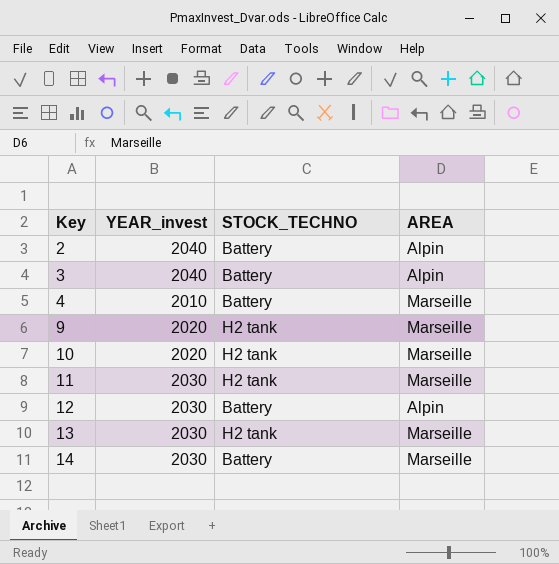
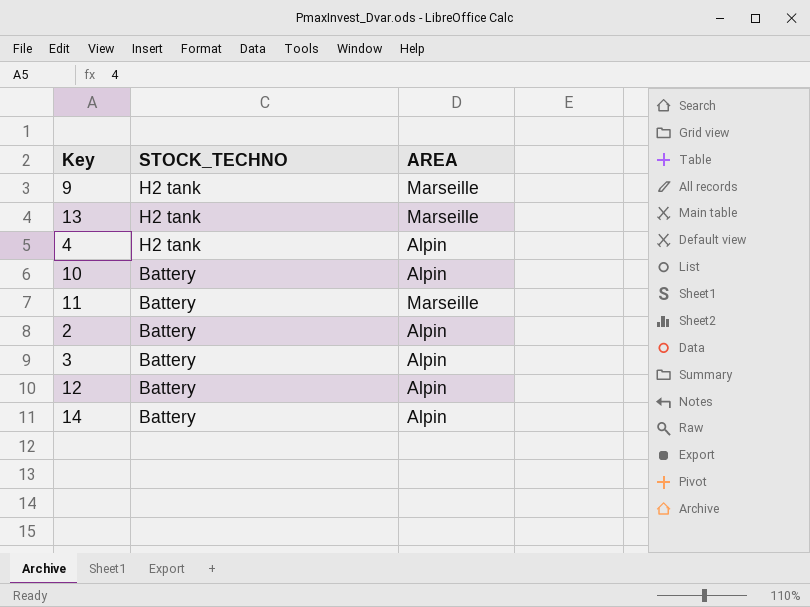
row order: Key ascending -> STOCK_TECHNO descending
column YEAR_invest | position: 2 -> none
4 | STOCK_TECHNO: Battery -> H2 tank
4 | AREA: Marseille -> Alpin
10 | STOCK_TECHNO: H2 tank -> Battery
10 | AREA: Marseille -> Alpin
11 | STOCK_TECHNO: H2 tank -> Battery
14 | AREA: Marseille -> Alpin

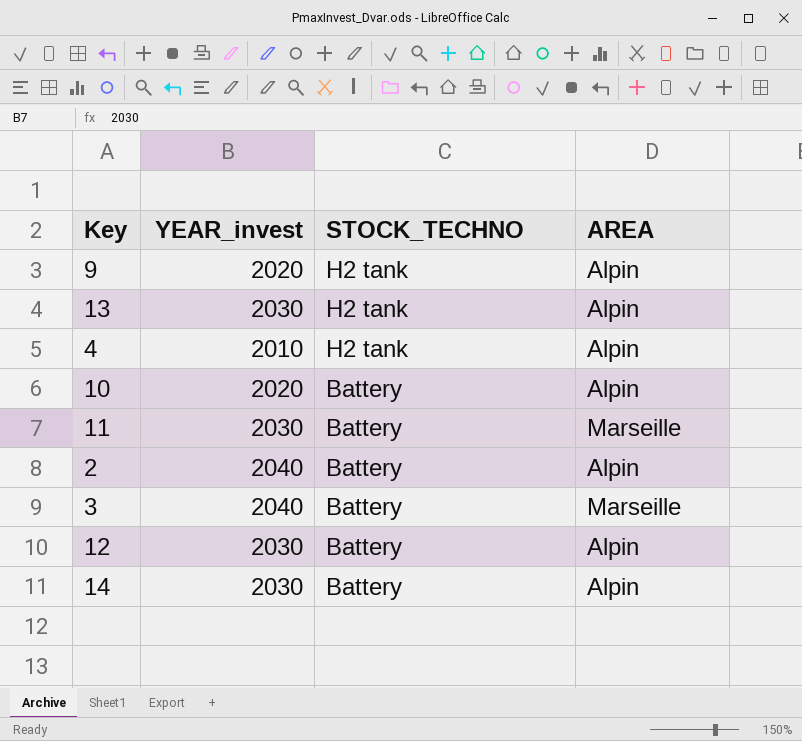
column YEAR_invest | position: none -> 2
9 | AREA: Marseille -> Alpin
13 | AREA: Marseille -> Alpin
3 | AREA: Alpin -> Marseille

